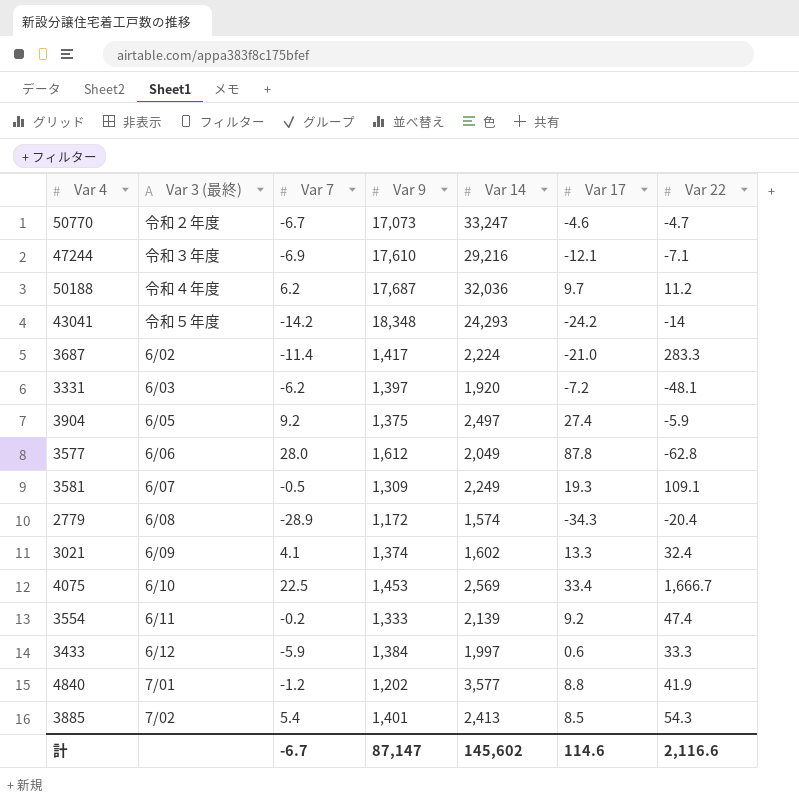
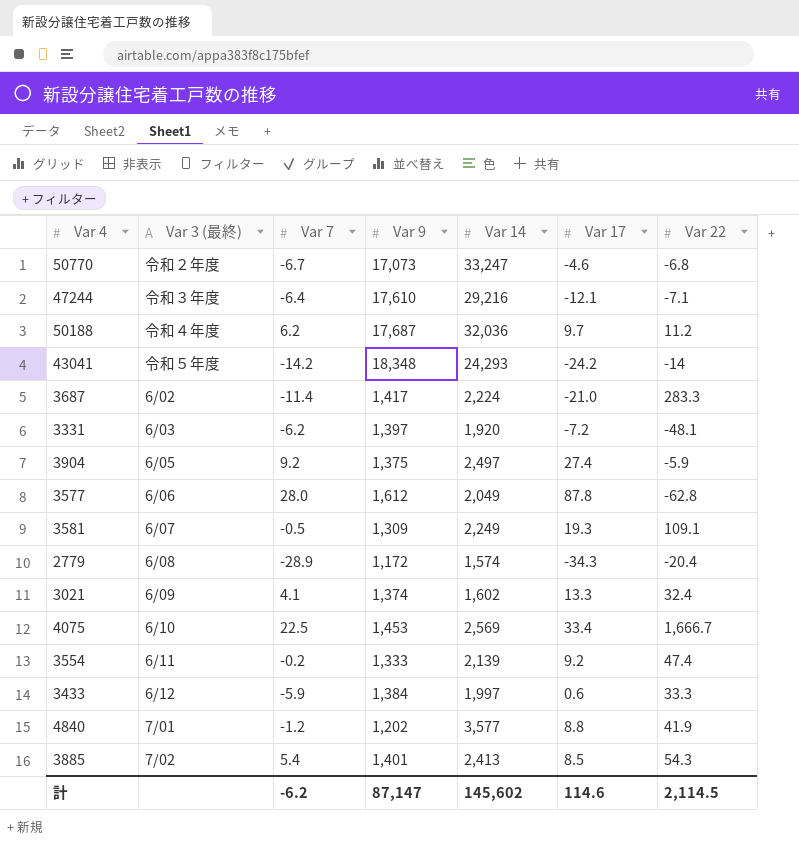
50770 | Var 22: -4.7 -> -6.8
47244 | Var 7: -6.9 -> -6.4
計 | Var 7: -6.7 -> -6.2
計 | Var 22: 2,116.6 -> 2,114.5

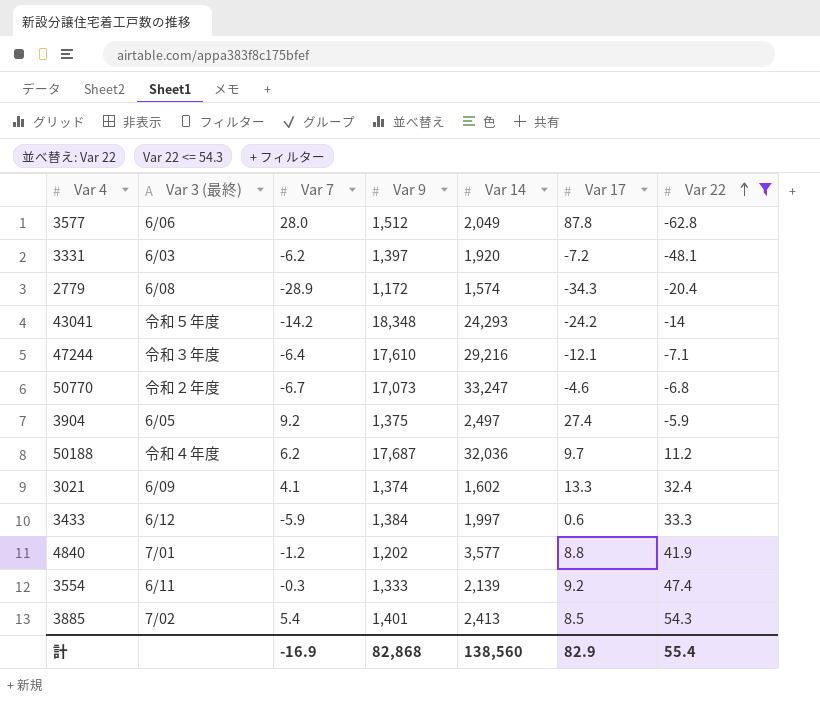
filter: none -> Var 22 <= 54.3
row order: none -> Var 22 ascending
3577 | Var 9: 1,612 -> 1,512
3554 | Var 7: -0.2 -> -0.3
計 | Var 7: -6.2 -> -16.9
計 | Var 9: 87,147 -> 82,868
計 | Var 14: 145,602 -> 138,560
計 | Var 17: 114.6 -> 82.9
計 | Var 22: 2,114.5 -> 55.4

